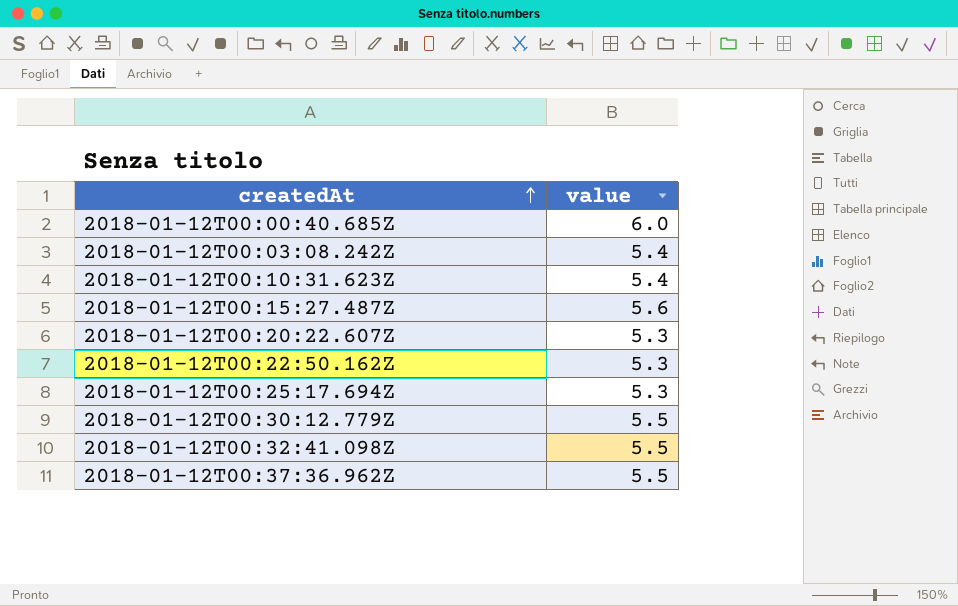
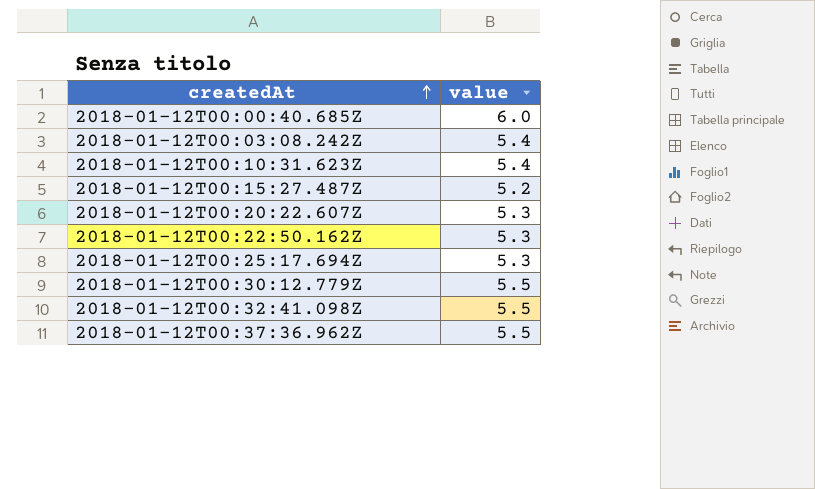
2018-01-12T00:15:27.487Z | value: 5.6 -> 5.2

